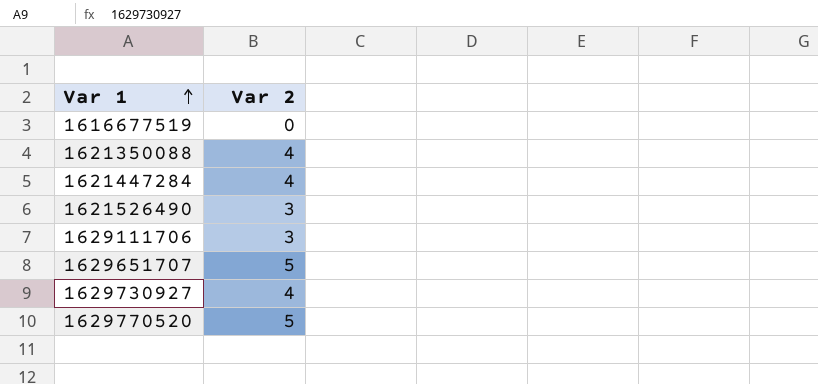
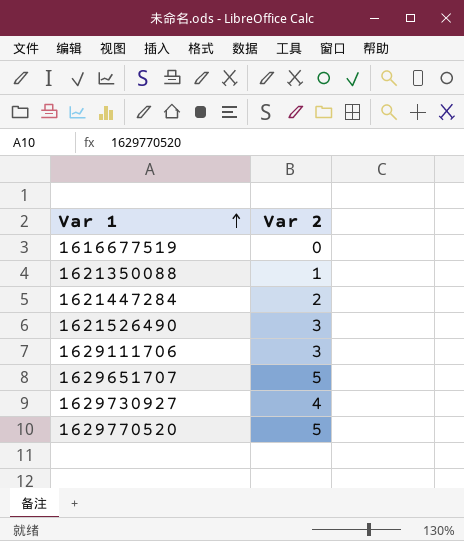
1621350088 | Var 2: 4 -> 1
1621447284 | Var 2: 4 -> 2

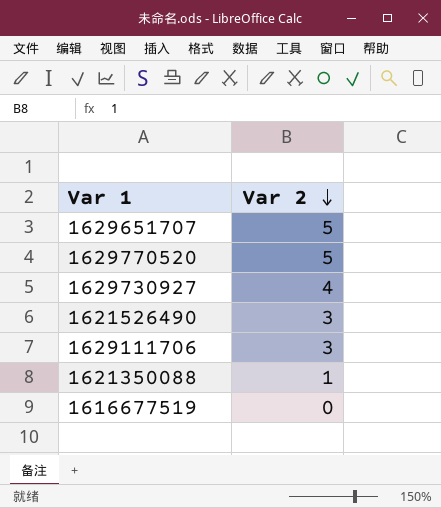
row order: Var 1 ascending -> Var 2 descending
row 1621447284: 2 -> none

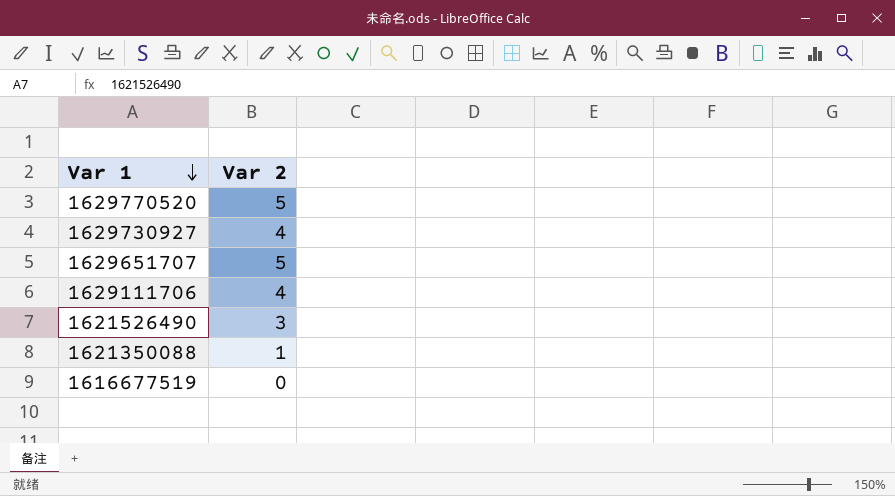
row order: Var 2 descending -> Var 1 descending
1629111706 | Var 2: 3 -> 4

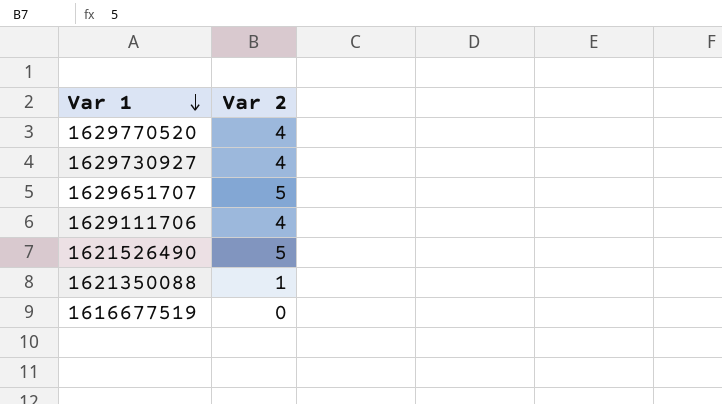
1629770520 | Var 2: 5 -> 4
1621526490 | Var 2: 3 -> 5

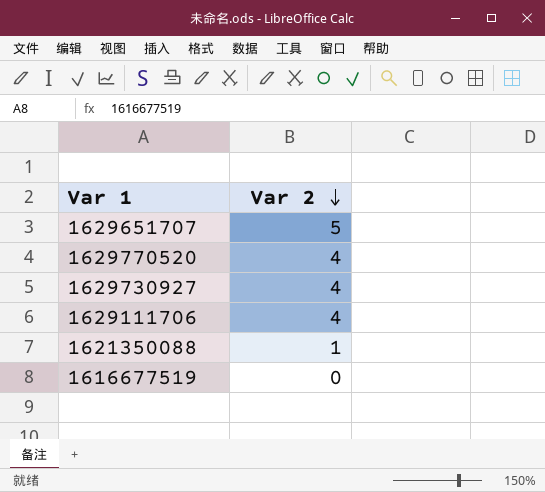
row order: Var 1 descending -> Var 2 descending
row 1621526490: 5 -> none

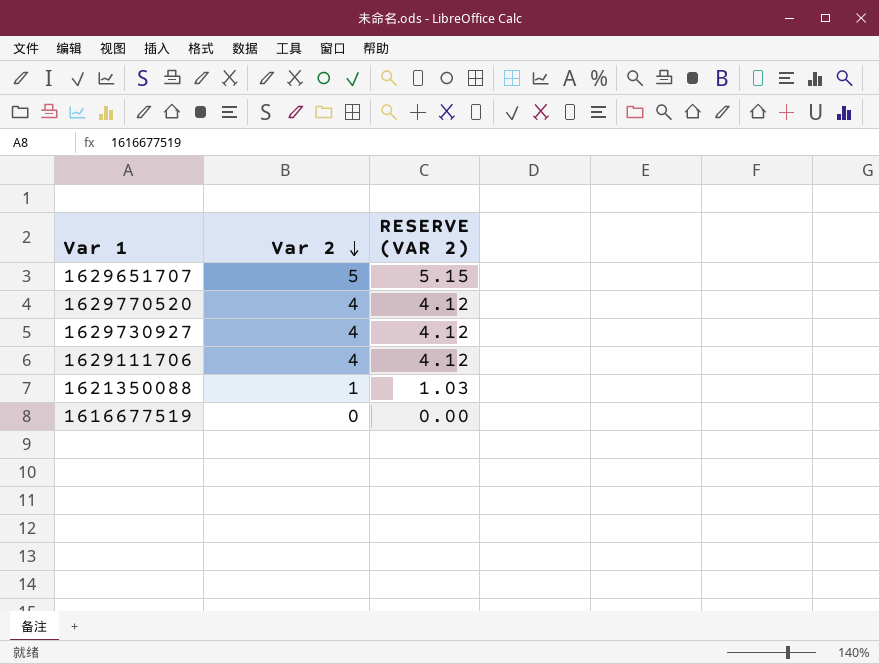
column RESERVE (VAR 2) | formula: none -> [Var 2] * 1.03

